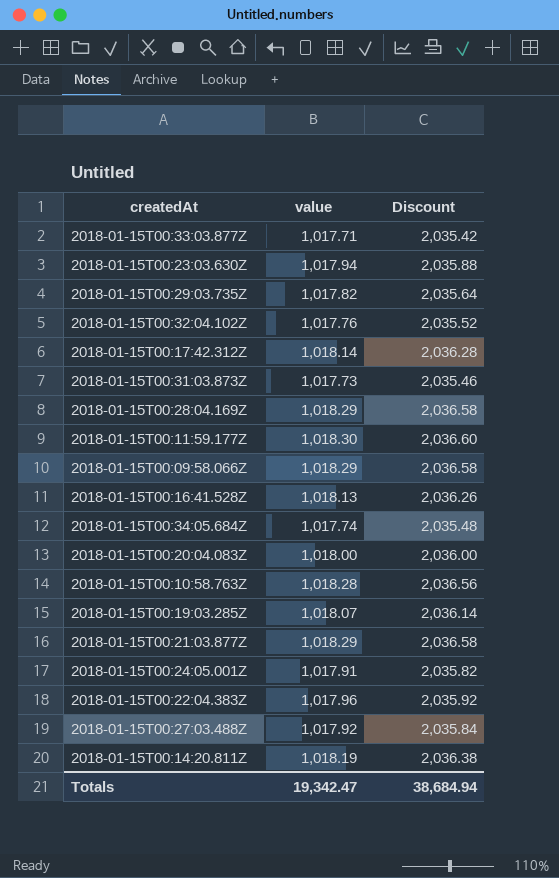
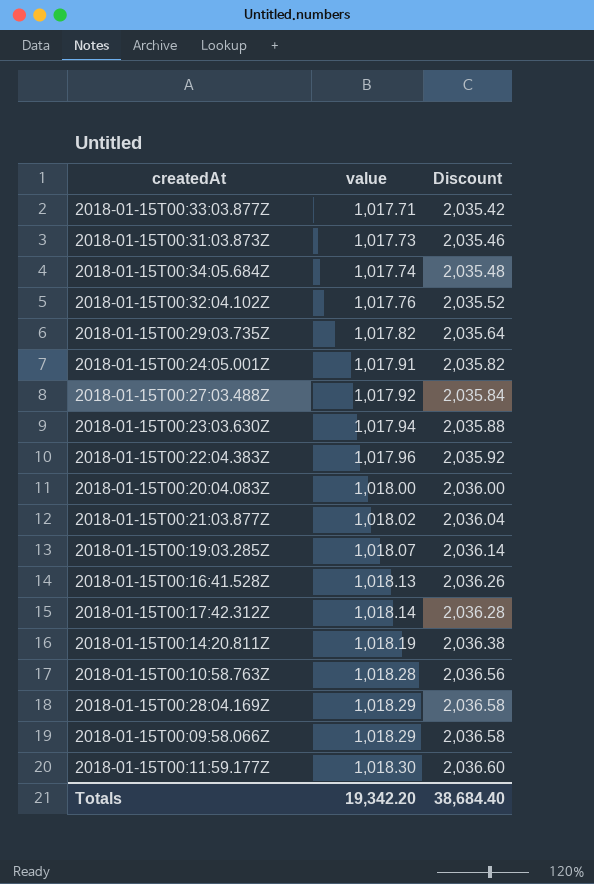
row order: none -> value ascending
2018-01-15T00:21:03.877Z | value: 1,018.29 -> 1,018.02
2018-01-15T00:21:03.877Z | Discount: 2,036.58 -> 2,036.04
Totals | value: 19,342.47 -> 19,342.20
Totals | Discount: 38,684.94 -> 38,684.40

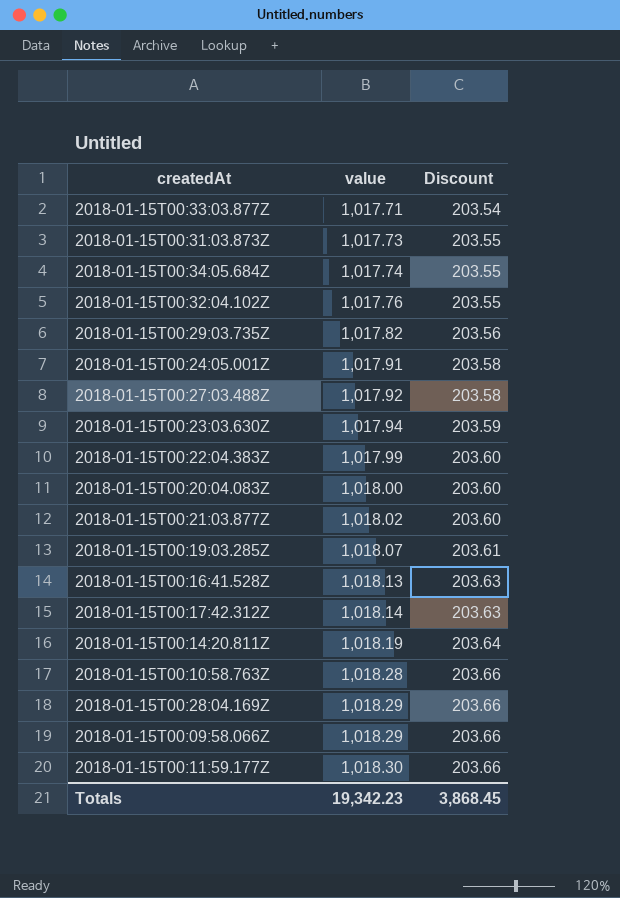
column Discount | formula: [value] * 2 -> [value] * 0.2
2018-01-15T00:22:04.383Z | value: 1,017.96 -> 1,017.99
Totals | value: 19,342.20 -> 19,342.23
Totals | Discount: 38,684.40 -> 3,868.45

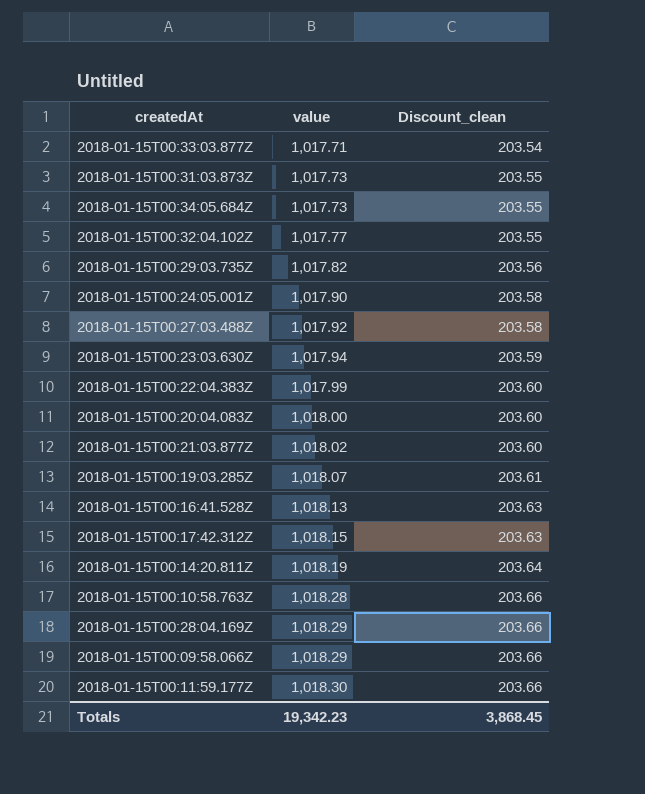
column name: Discount -> Discount_clean
2018-01-15T00:34:05.684Z | value: 1,017.74 -> 1,017.73
2018-01-15T00:32:04.102Z | value: 1,017.76 -> 1,017.77
2018-01-15T00:24:05.001Z | value: 1,017.91 -> 1,017.90
2018-01-15T00:17:42.312Z | value: 1,018.14 -> 1,018.15

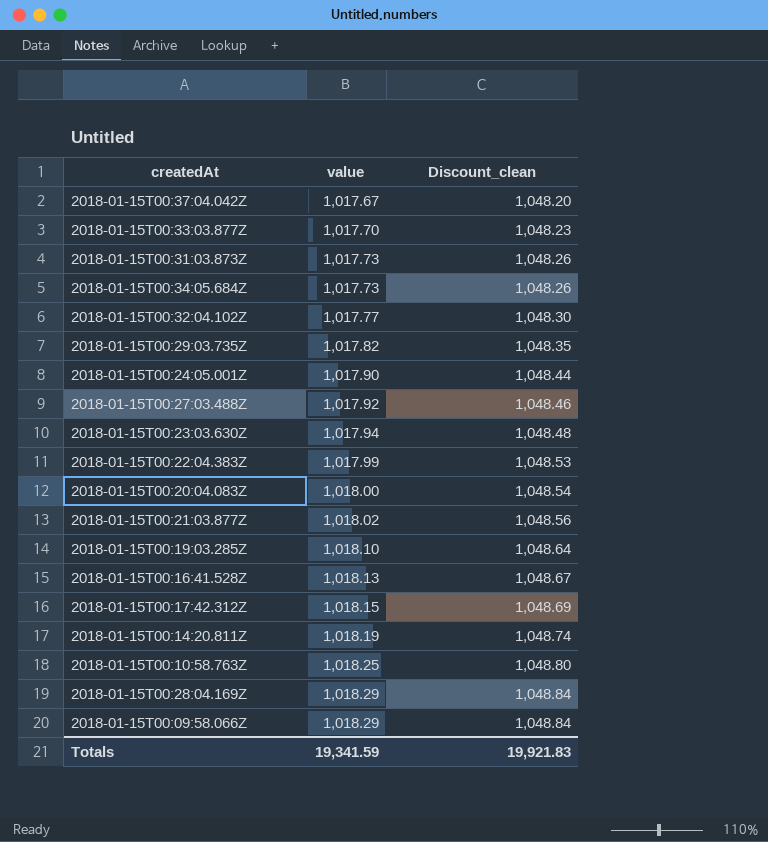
column Discount_clean | formula: [value] * 0.2 -> [value] * 1.03
row 2018-01-15T00:11:59.177Z: 1,018.30 | 203.66 -> none
row 2018-01-15T00:37:04.042Z: none -> 1,017.67 | 1,048.20
2018-01-15T00:33:03.877Z | value: 1,017.71 -> 1,017.70
2018-01-15T00:19:03.285Z | value: 1,018.07 -> 1,018.10
2018-01-15T00:10:58.763Z | value: 1,018.28 -> 1,018.25
Totals | value: 19,342.23 -> 19,341.59
Totals | Discount_clean: 3,868.45 -> 19,921.83

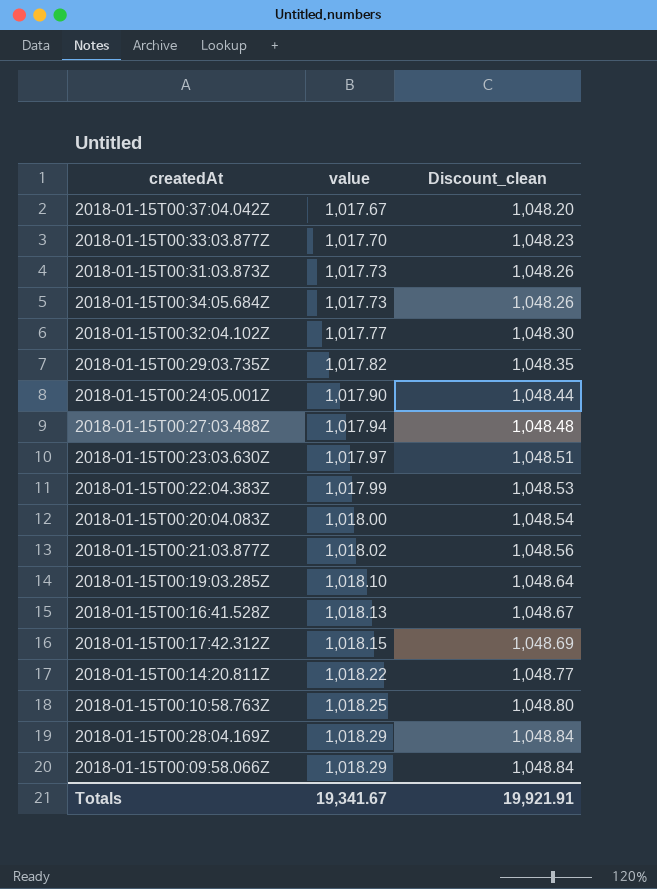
2018-01-15T00:27:03.488Z | value: 1,017.92 -> 1,017.94
2018-01-15T00:27:03.488Z | Discount_clean: 1,048.46 -> 1,048.48
2018-01-15T00:23:03.630Z | value: 1,017.94 -> 1,017.97
2018-01-15T00:23:03.630Z | Discount_clean: 1,048.48 -> 1,048.51
2018-01-15T00:14:20.811Z | value: 1,018.19 -> 1,018.22
2018-01-15T00:14:20.811Z | Discount_clean: 1,048.74 -> 1,048.77
Totals | value: 19,341.59 -> 19,341.67
Totals | Discount_clean: 19,921.83 -> 19,921.91

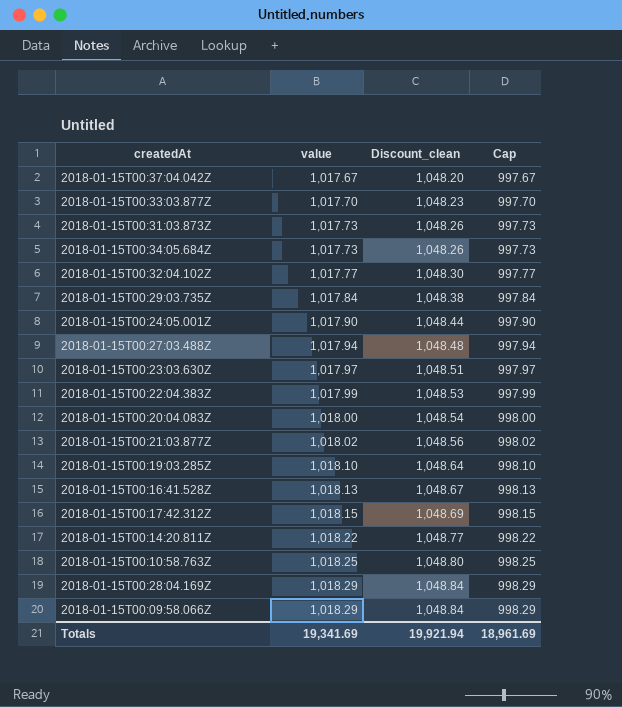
column Cap | formula: none -> [value] - 20
2018-01-15T00:29:03.735Z | value: 1,017.82 -> 1,017.84
2018-01-15T00:29:03.735Z | Discount_clean: 1,048.35 -> 1,048.38
Totals | value: 19,341.67 -> 19,341.69
Totals | Discount_clean: 19,921.91 -> 19,921.94

